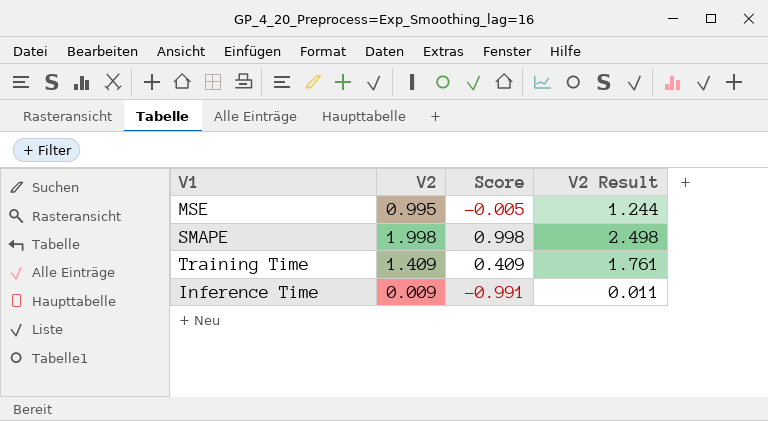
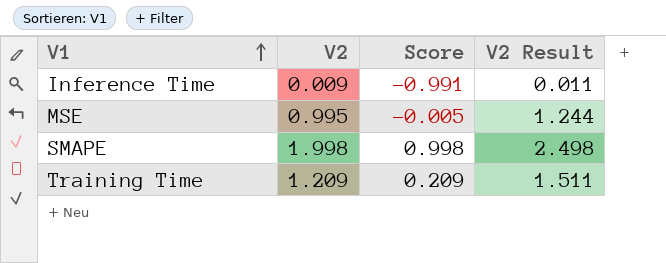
row order: none -> V1 ascending
Training Time | V2: 1.409 -> 1.209
Training Time | Score: 0.409 -> 0.209
Training Time | V2 Result: 1.761 -> 1.511

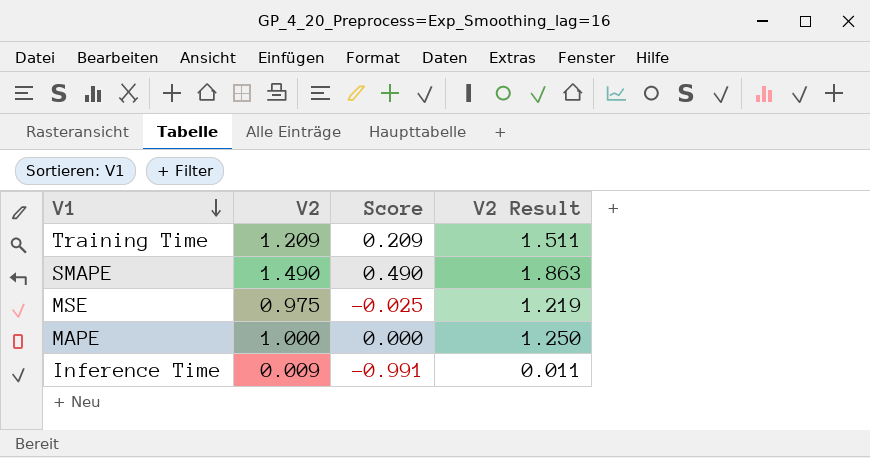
row order: V1 ascending -> V1 descending
SMAPE | V2: 1.998 -> 1.490
SMAPE | Score: 0.998 -> 0.490
SMAPE | V2 Result: 2.498 -> 1.863
MSE | V2: 0.995 -> 0.975
MSE | Score: -0.005 -> -0.025
MSE | V2 Result: 1.244 -> 1.219
row MAPE: none -> 1.000 | 0.000 | 1.250

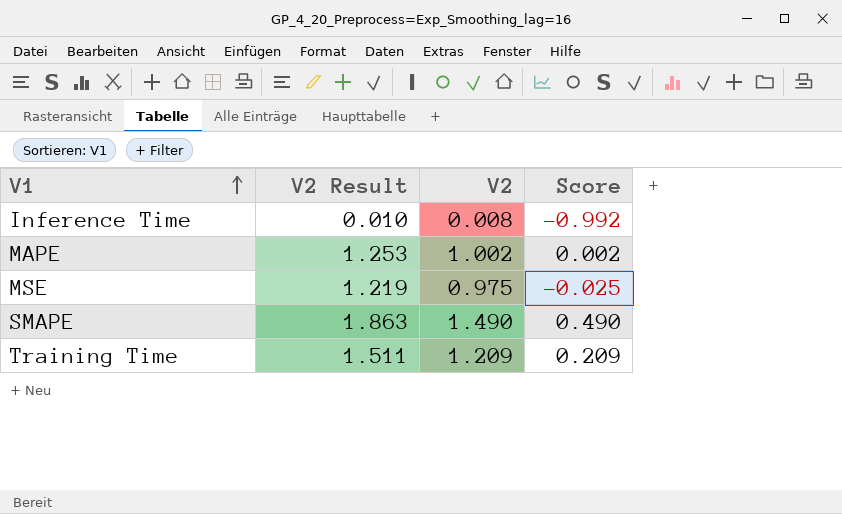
row order: V1 descending -> V1 ascending
column V2 Result | position: 4 -> 2
Inference Time | V2 Result: 0.011 -> 0.010
Inference Time | V2: 0.009 -> 0.008
Inference Time | Score: -0.991 -> -0.992
MAPE | V2 Result: 1.250 -> 1.253
MAPE | V2: 1.000 -> 1.002
MAPE | Score: 0.000 -> 0.002

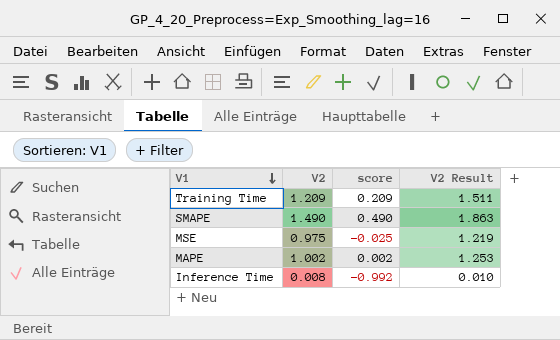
row order: V1 ascending -> V1 descending
column name: Score -> score
column V2 Result | position: 2 -> 4

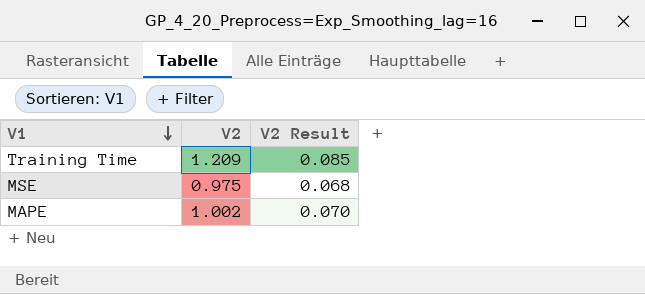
column score | formula: [V2] - 1 -> none
column V2 Result | formula: [V2] * 1.25 -> [V2] * 0.07
row SMAPE: 1.490 | 0.490 | 1.863 -> none
row Inference Time: 0.008 | -0.992 | 0.010 -> none

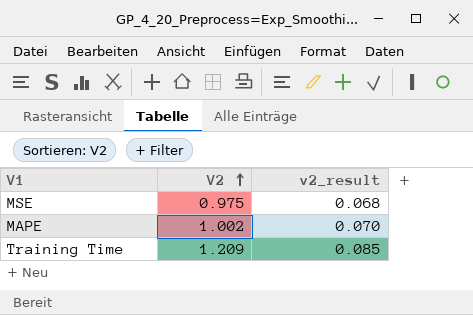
row order: V1 descending -> V2 ascending
column name: V2 Result -> v2_result

